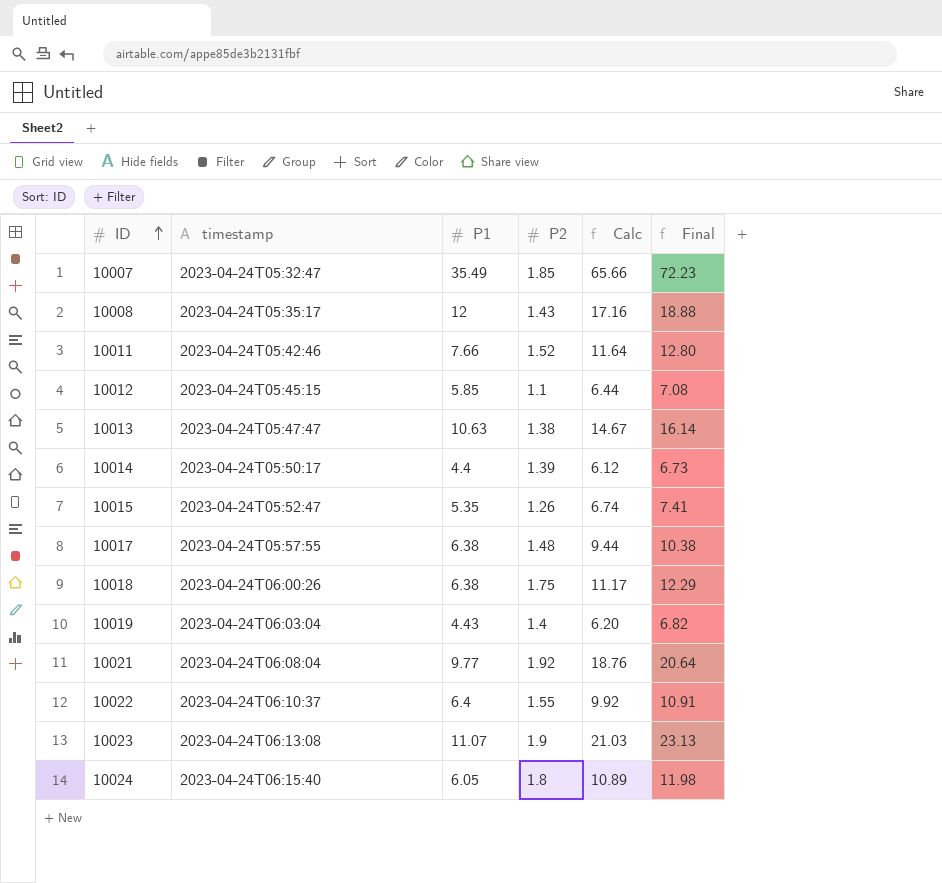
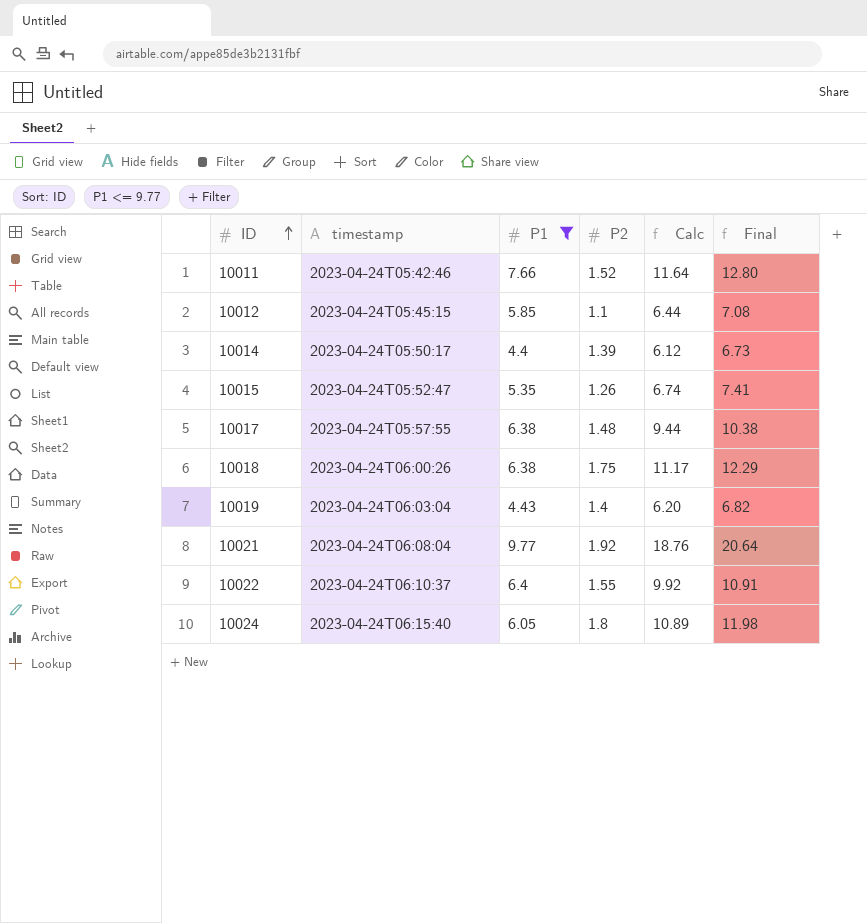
filter: none -> P1 <= 9.77

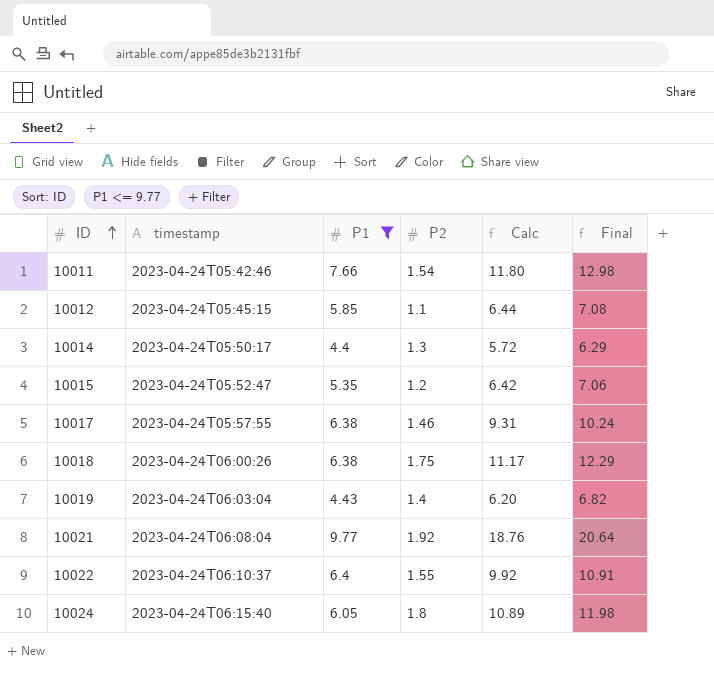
10011 | P2: 1.52 -> 1.54
10011 | Calc: 11.64 -> 11.80
10011 | Final: 12.80 -> 12.98
10014 | P2: 1.39 -> 1.3
10014 | Calc: 6.12 -> 5.72
10014 | Final: 6.73 -> 6.29
10015 | P2: 1.26 -> 1.2
10015 | Calc: 6.74 -> 6.42
10015 | Final: 7.41 -> 7.06
10017 | P2: 1.48 -> 1.46
10017 | Calc: 9.44 -> 9.31
10017 | Final: 10.38 -> 10.24

